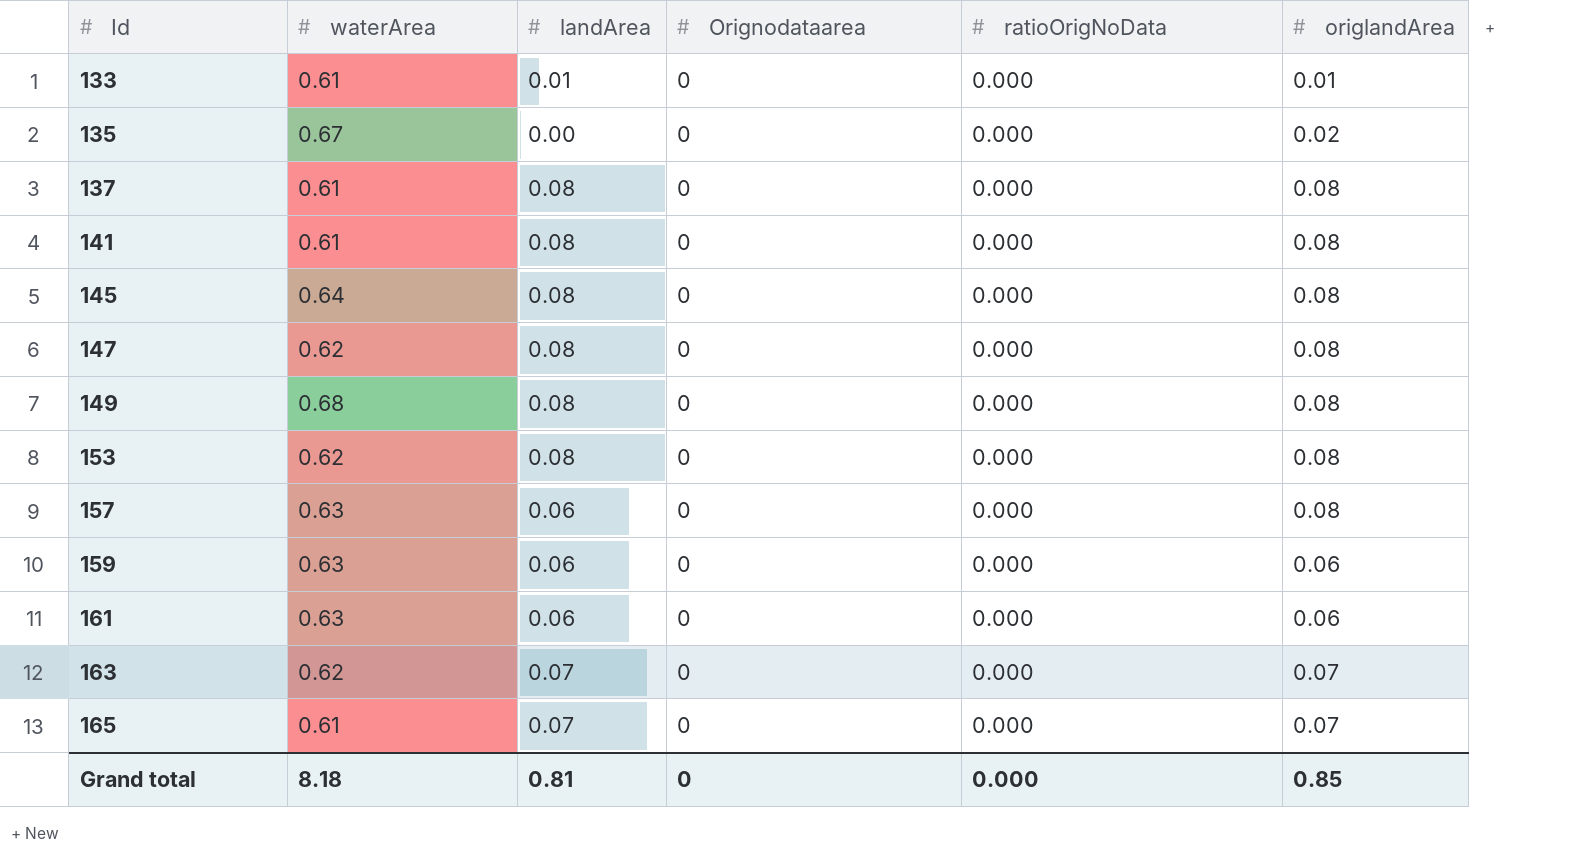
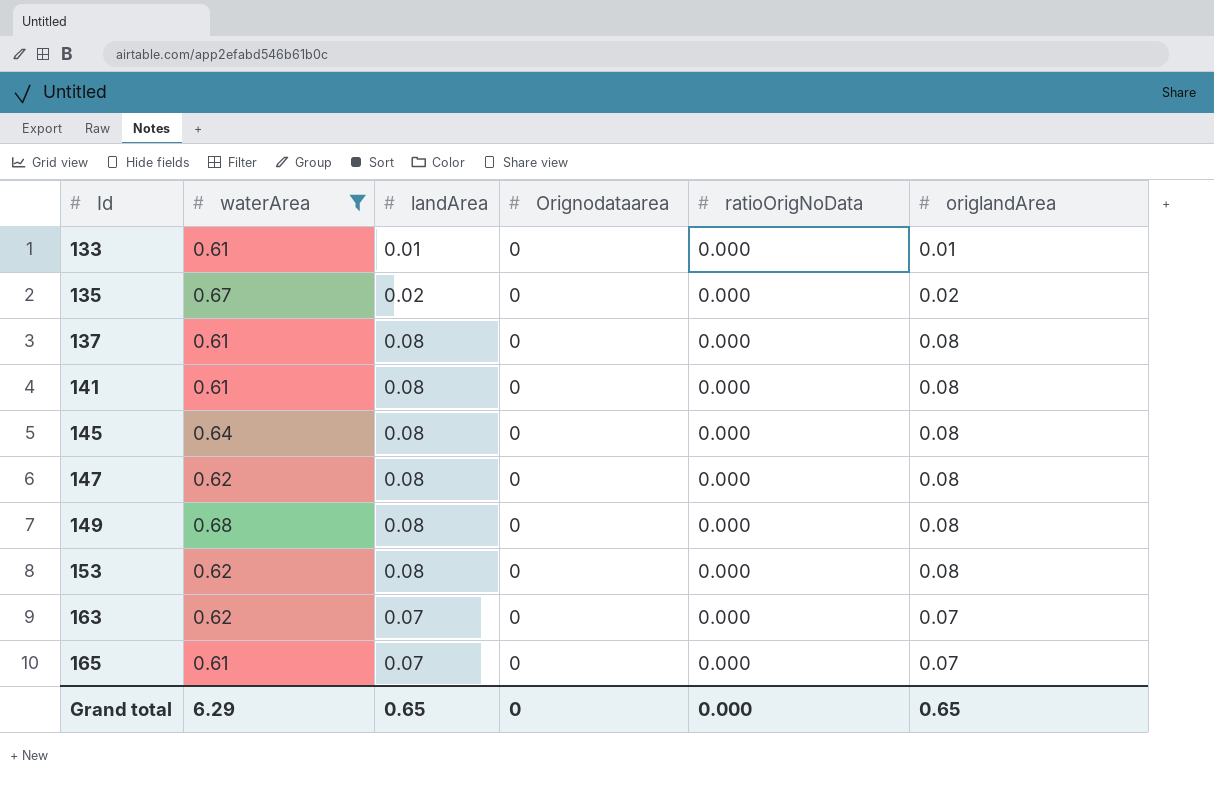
filter: none -> waterArea != 0.63
135 | landArea: 0.00 -> 0.02
Grand total | waterArea: 8.18 -> 6.29
Grand total | landArea: 0.81 -> 0.65
Grand total | origlandArea: 0.85 -> 0.65

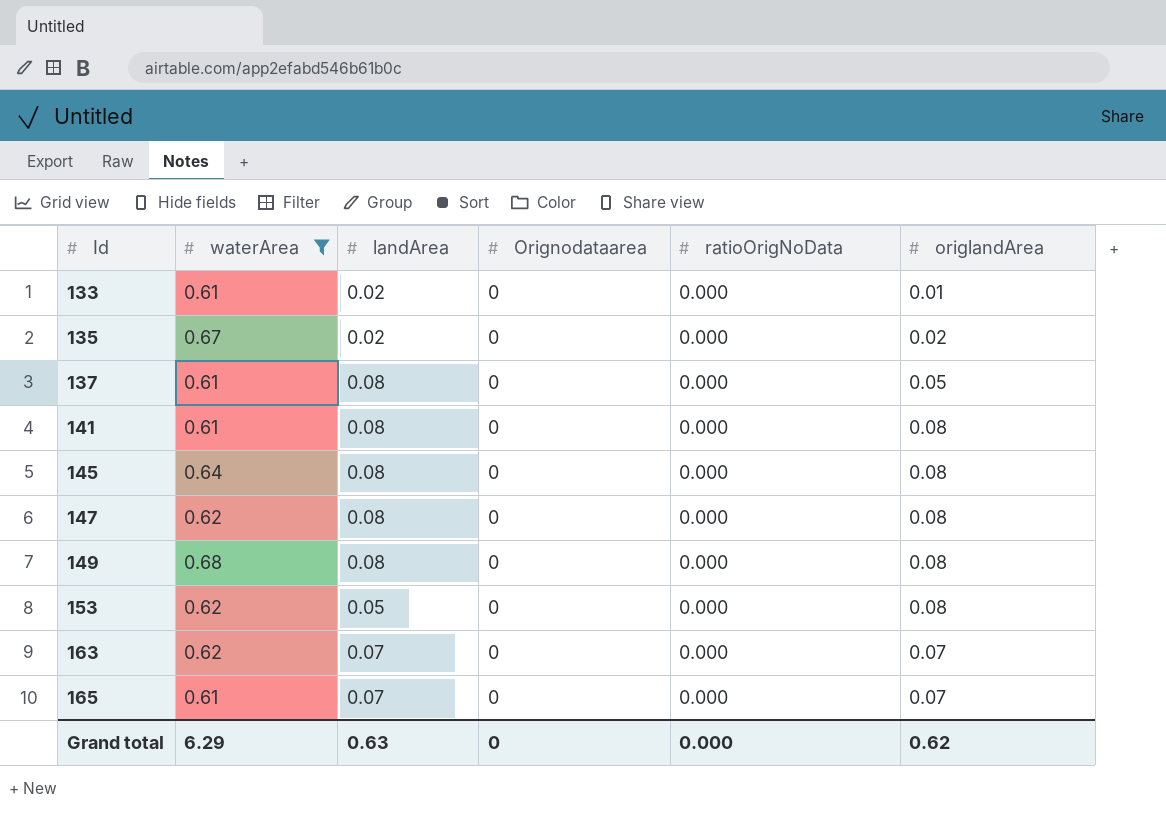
133 | landArea: 0.01 -> 0.02
137 | origlandArea: 0.08 -> 0.05
153 | landArea: 0.08 -> 0.05
Grand total | landArea: 0.65 -> 0.63
Grand total | origlandArea: 0.65 -> 0.62

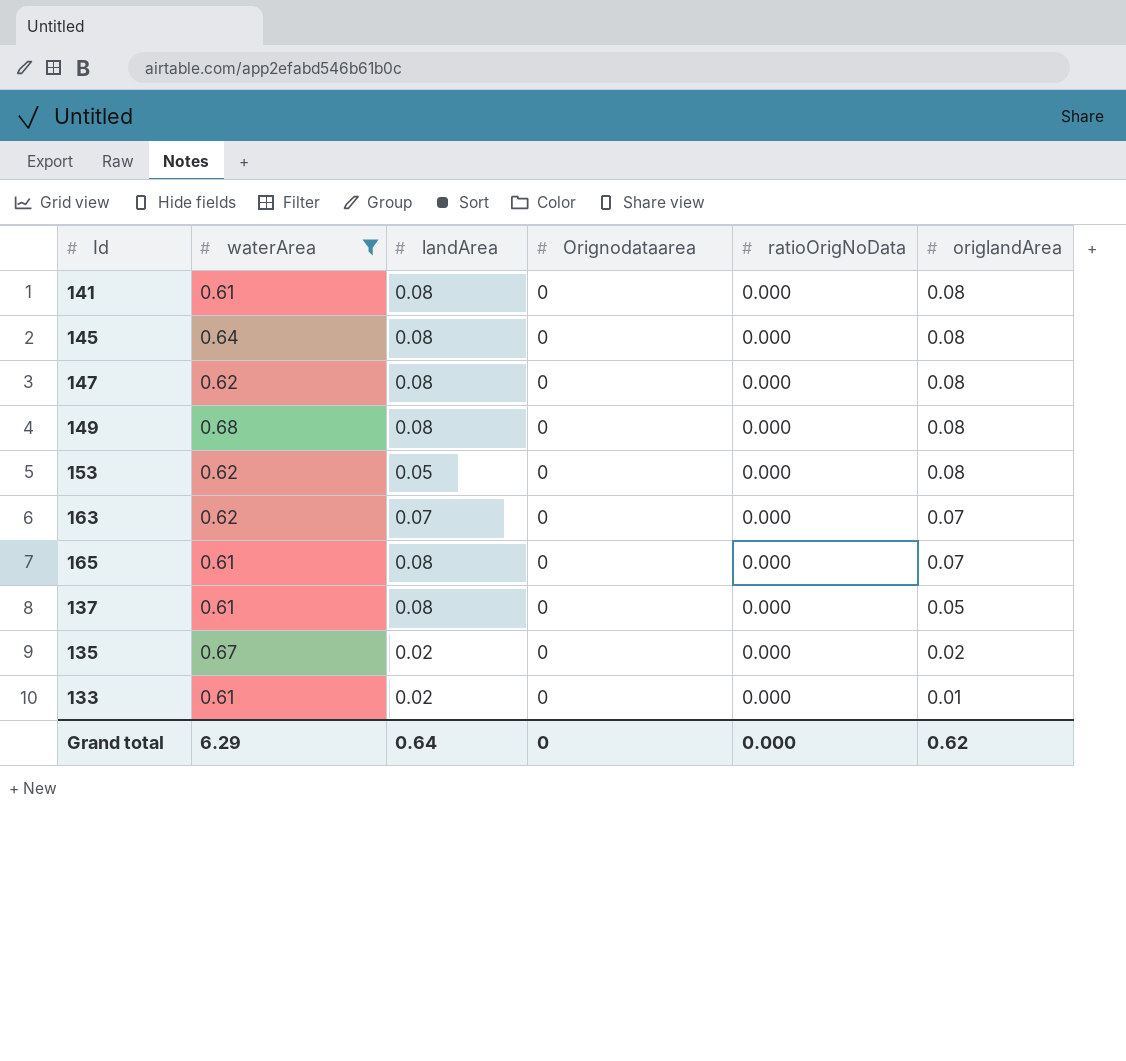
row order: Id ascending -> origlandArea descending
165 | landArea: 0.07 -> 0.08
Grand total | landArea: 0.63 -> 0.64

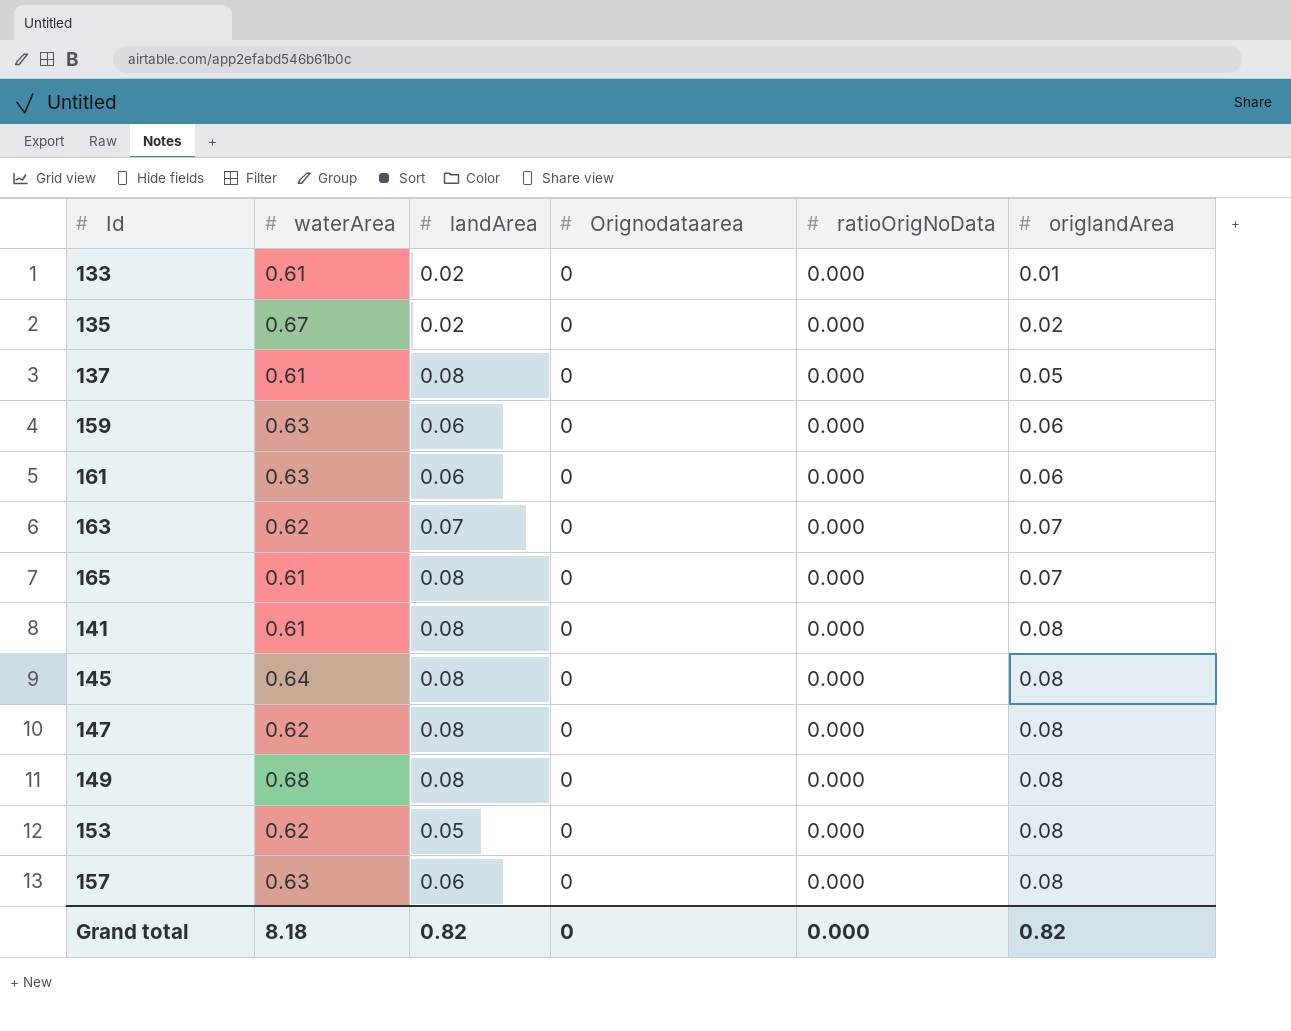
filter: waterArea != 0.63 -> none
row order: origlandArea descending -> origlandArea ascending
Grand total | waterArea: 6.29 -> 8.18
Grand total | landArea: 0.64 -> 0.82
Grand total | origlandArea: 0.62 -> 0.82

